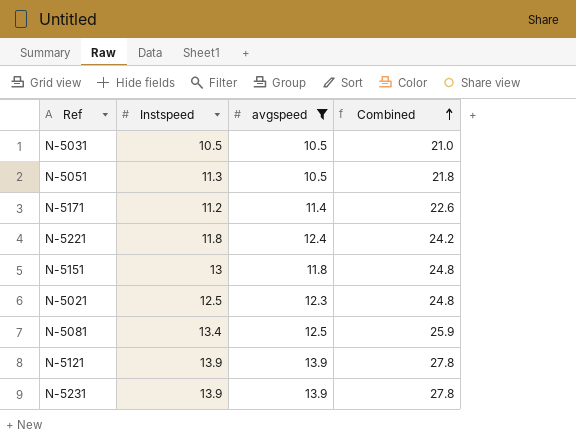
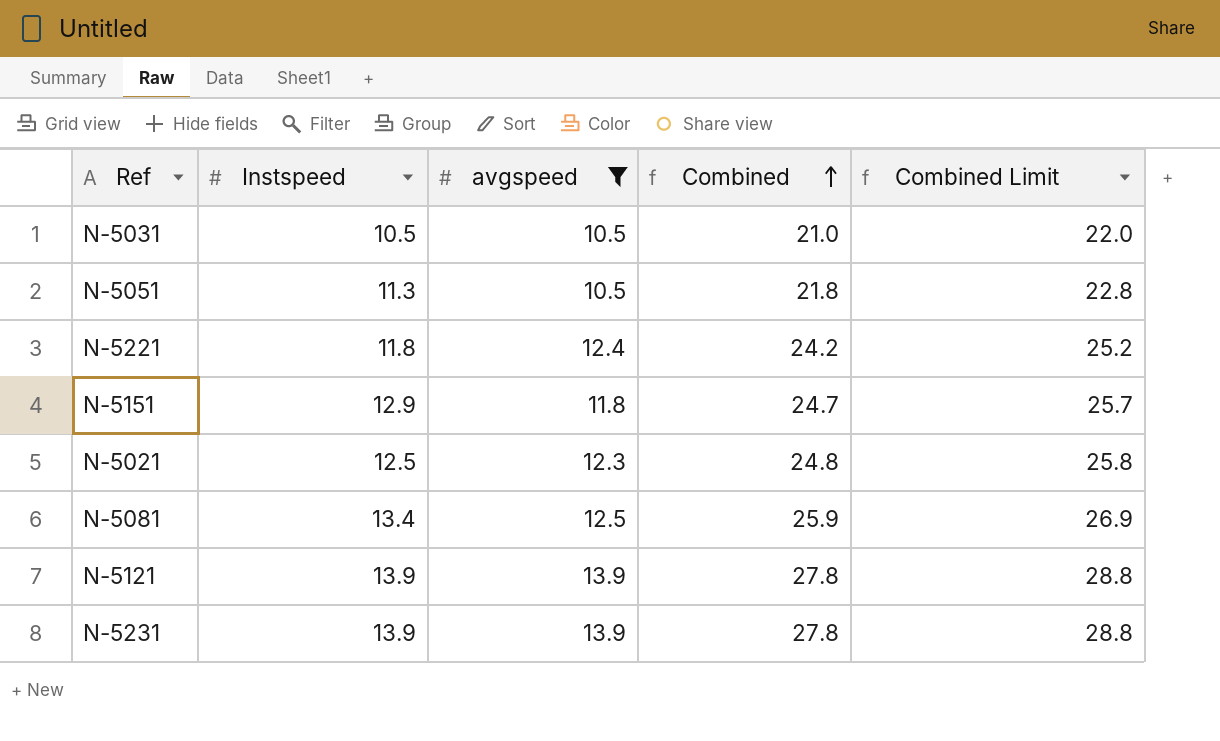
column Combined Limit | formula: none -> [Combined] + 1
row N-5171: 11.2 | 11.4 | 22.6 -> none
N-5151 | Instspeed: 13 -> 12.9
N-5151 | Combined: 24.8 -> 24.7

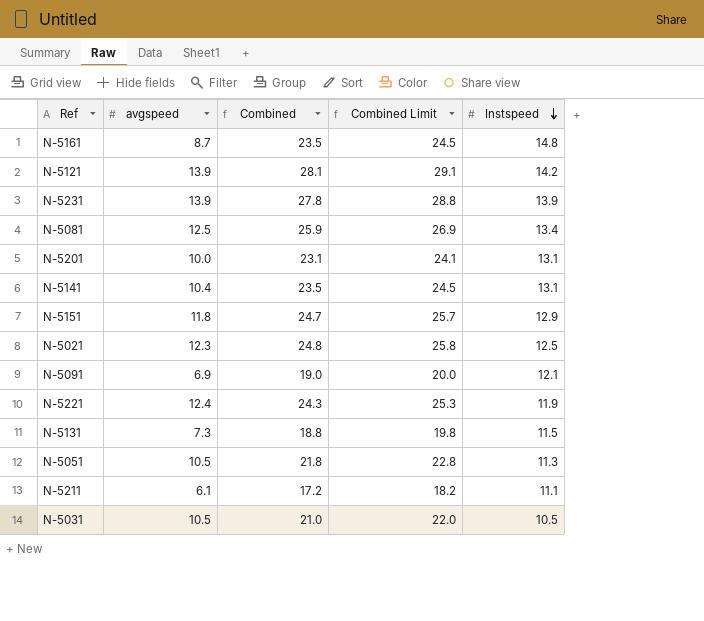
filter: avgspeed >= 10.5 -> none
row order: Combined ascending -> Instspeed descending
column Instspeed | position: 2 -> 5
N-5121 | Combined: 27.8 -> 28.1
N-5121 | Combined Limit: 28.8 -> 29.1
N-5121 | Instspeed: 13.9 -> 14.2
N-5221 | Combined: 24.2 -> 24.3
N-5221 | Combined Limit: 25.2 -> 25.3
N-5221 | Instspeed: 11.8 -> 11.9

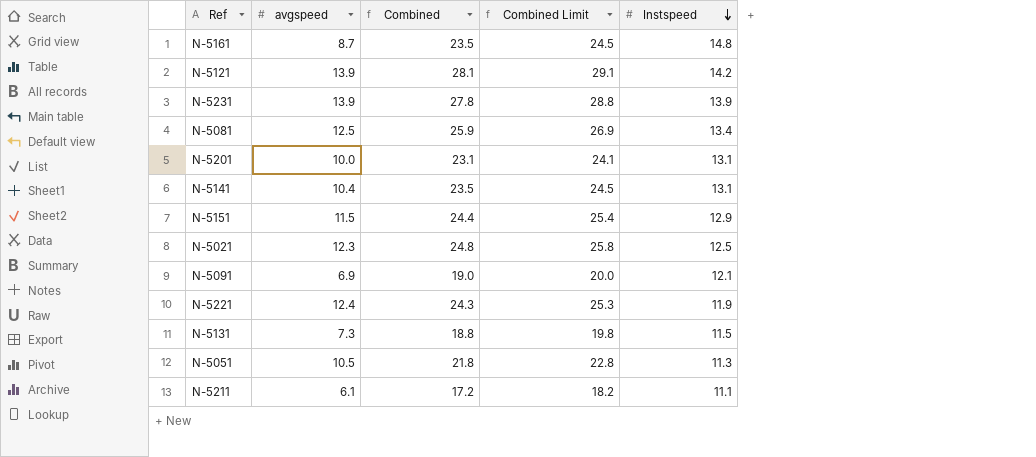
row N-5031: 10.5 | 21.0 | 22.0 | 10.5 -> none
N-5151 | avgspeed: 11.8 -> 11.5
N-5151 | Combined: 24.7 -> 24.4
N-5151 | Combined Limit: 25.7 -> 25.4

